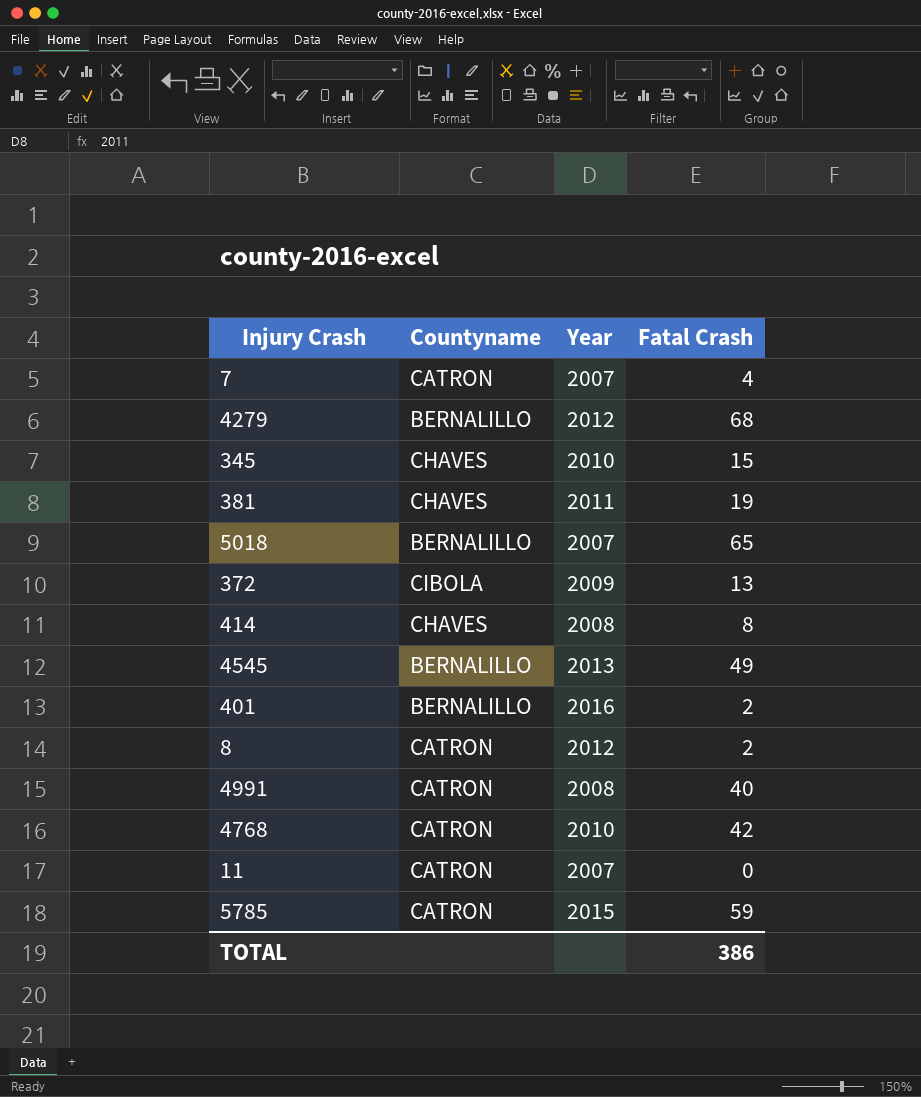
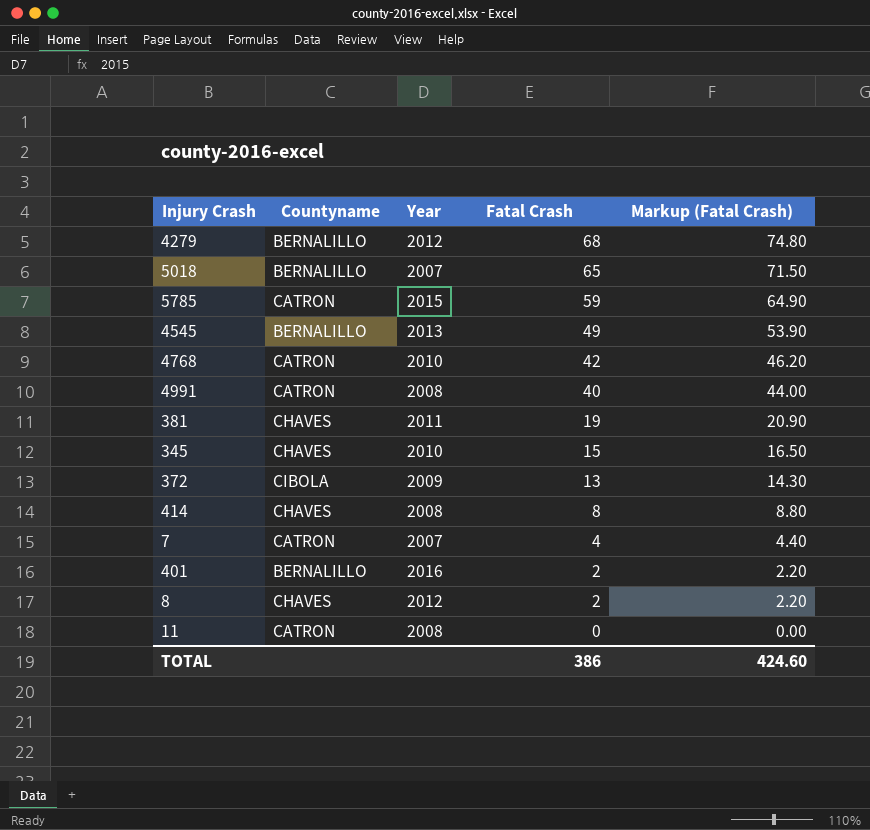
row order: none -> Fatal Crash descending
column Markup (Fatal Crash) | formula: none -> [Fatal Crash] * 1.1
8 | Countyname: CATRON -> CHAVES
11 | Year: 2007 -> 2008

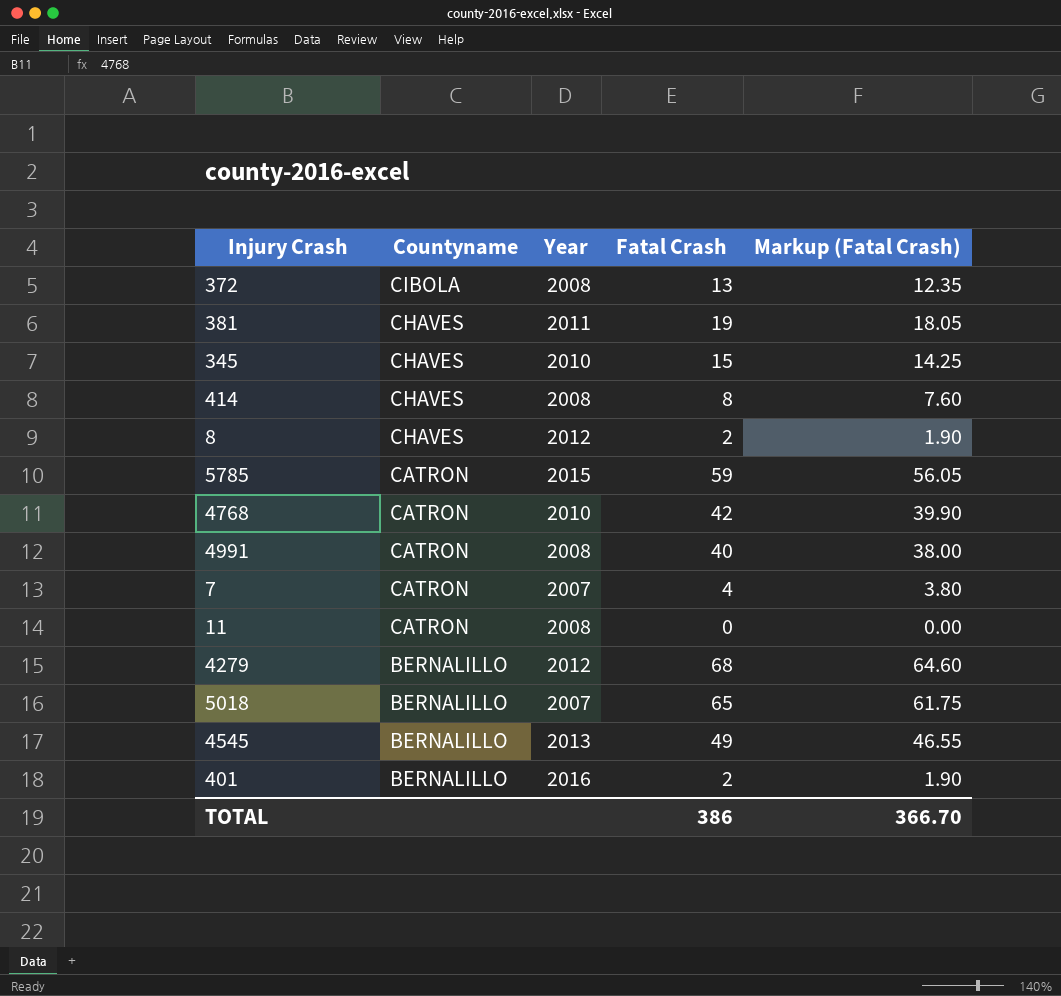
row order: Fatal Crash descending -> Countyname descending
column Markup (Fatal Crash) | formula: [Fatal Crash] * 1.1 -> [Fatal Crash] * 0.95
372 | Year: 2009 -> 2008
TOTAL | Markup (Fatal Crash): 424.60 -> 366.70

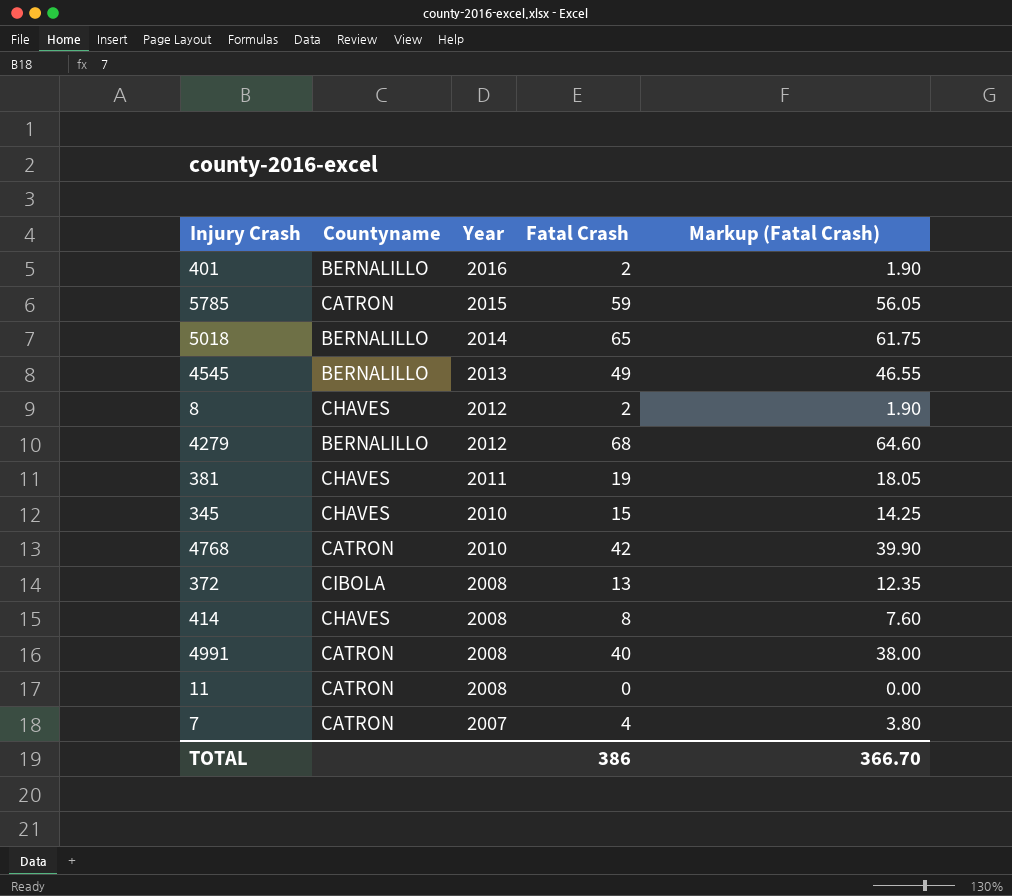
row order: Countyname descending -> Year descending
5018 | Year: 2007 -> 2014

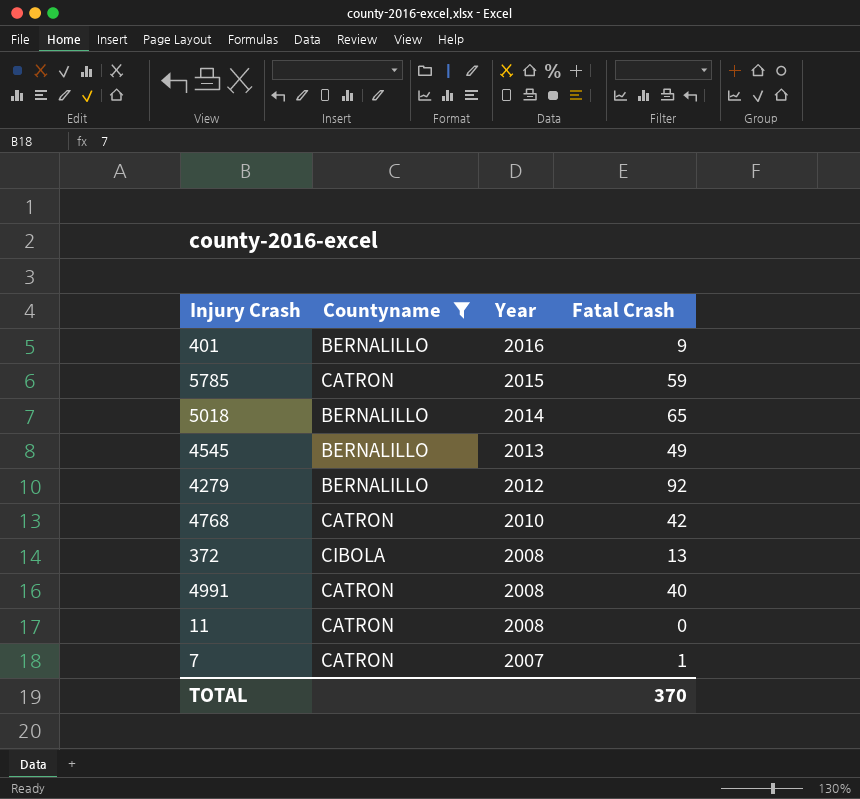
filter: none -> Countyname != CHAVES
column Markup (Fatal Crash) | formula: [Fatal Crash] * 0.95 -> none
401 | Fatal Crash: 2 -> 9
4279 | Fatal Crash: 68 -> 92
7 | Fatal Crash: 4 -> 1
TOTAL | Fatal Crash: 386 -> 370

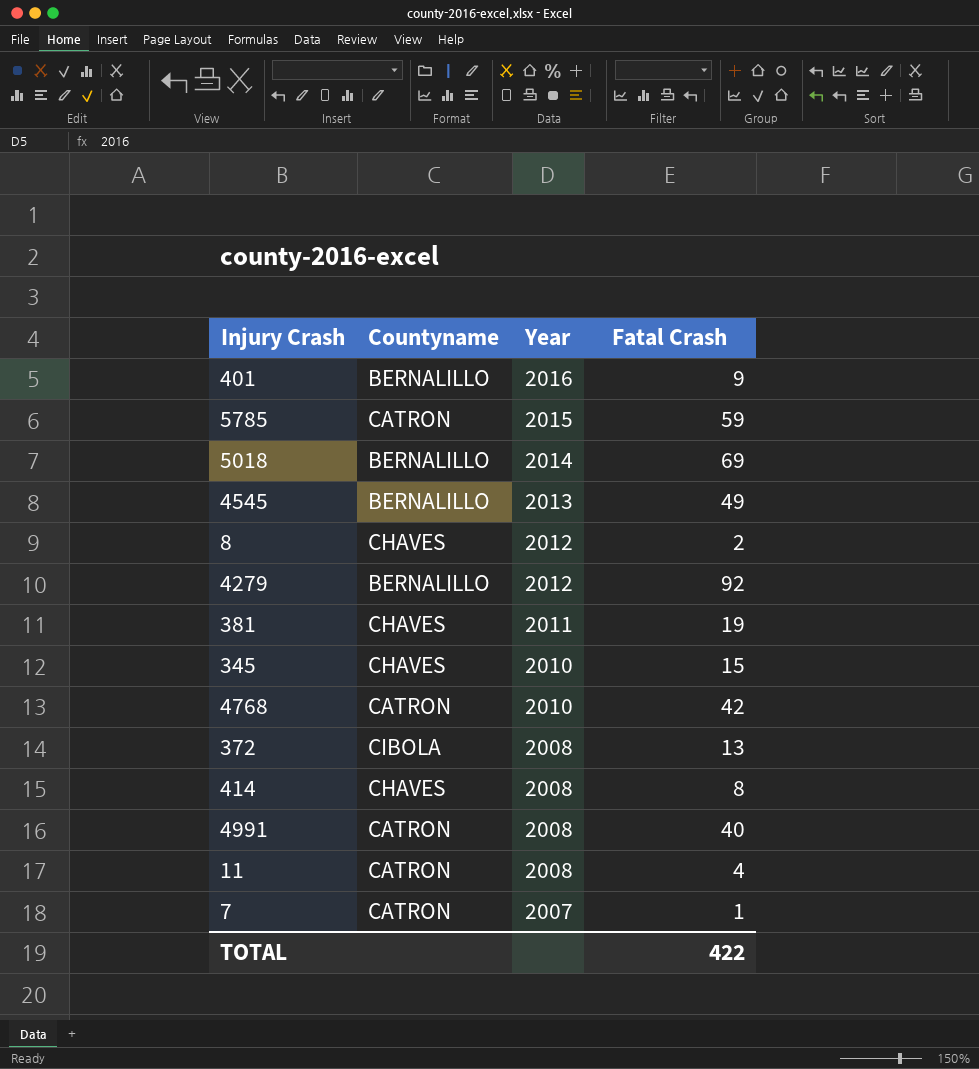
filter: Countyname != CHAVES -> none
5018 | Fatal Crash: 65 -> 69
11 | Fatal Crash: 0 -> 4
TOTAL | Fatal Crash: 370 -> 422

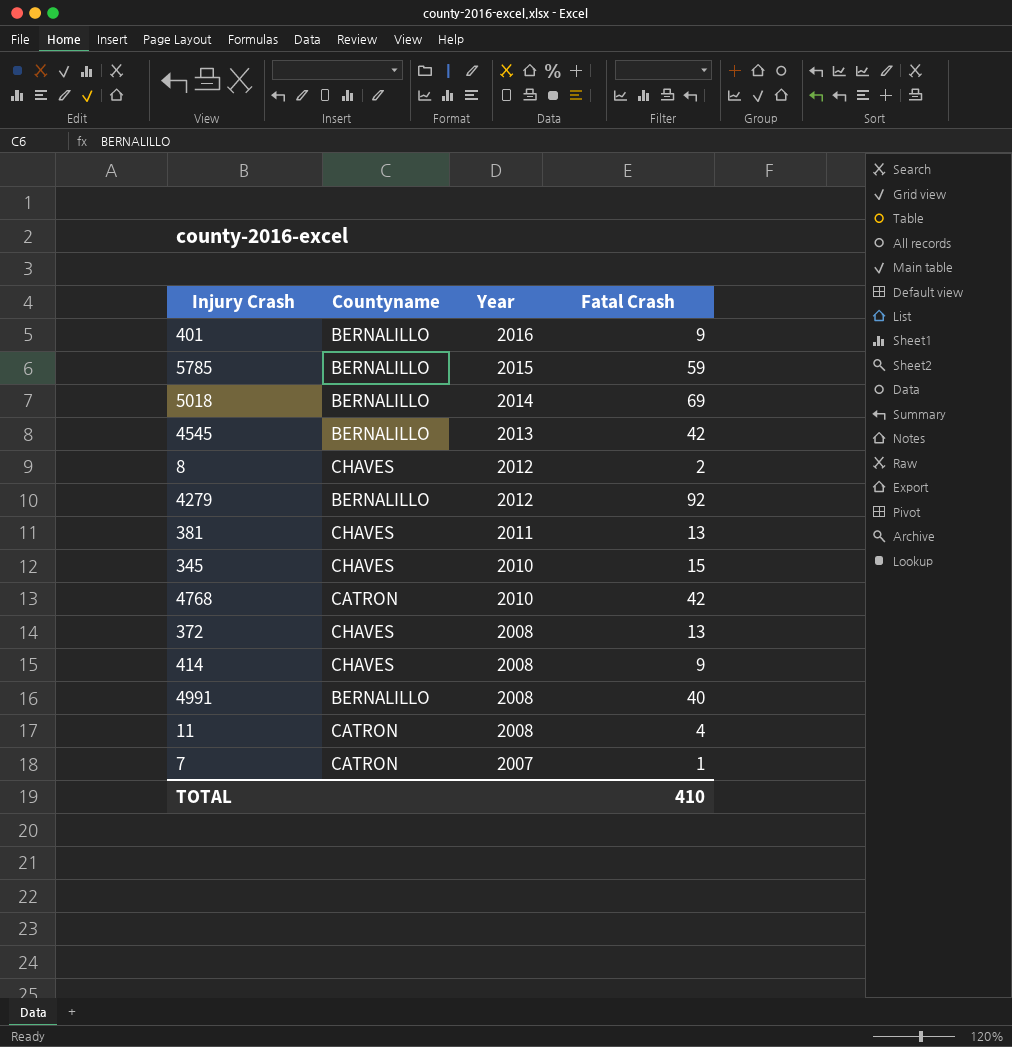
5785 | Countyname: CATRON -> BERNALILLO
4545 | Fatal Crash: 49 -> 42
381 | Fatal Crash: 19 -> 13
372 | Countyname: CIBOLA -> CHAVES
414 | Fatal Crash: 8 -> 9
4991 | Countyname: CATRON -> BERNALILLO
TOTAL | Fatal Crash: 422 -> 410

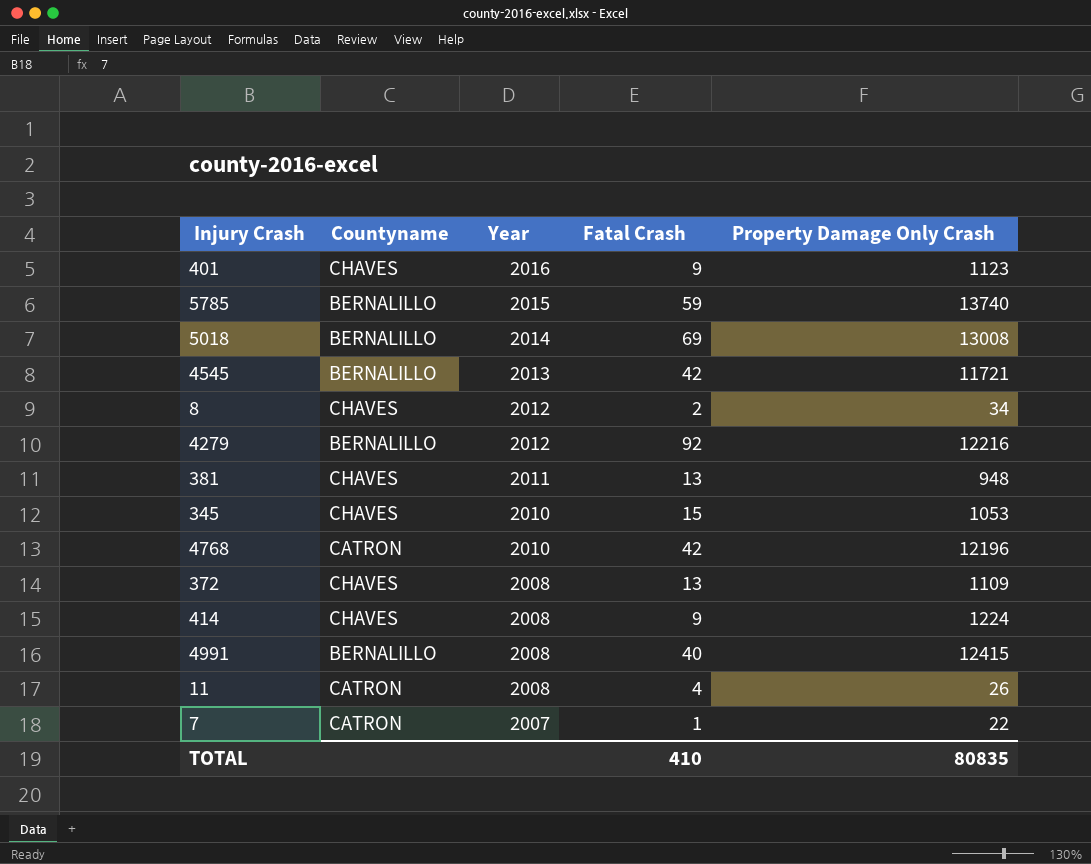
column Property Damage Only Crash | position: none -> 5
401 | Countyname: BERNALILLO -> CHAVES

